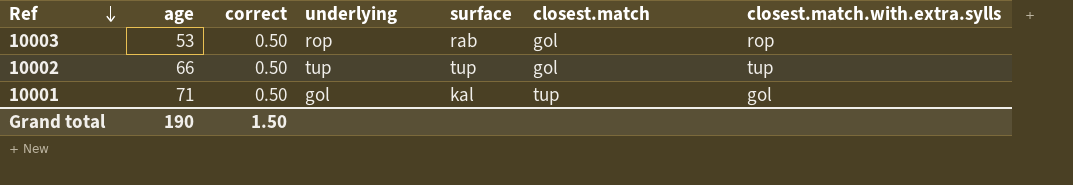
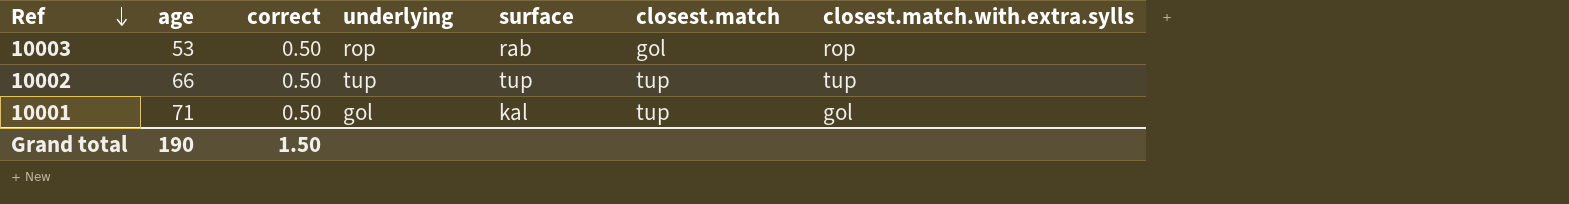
10002 | closest.match: gol -> tup

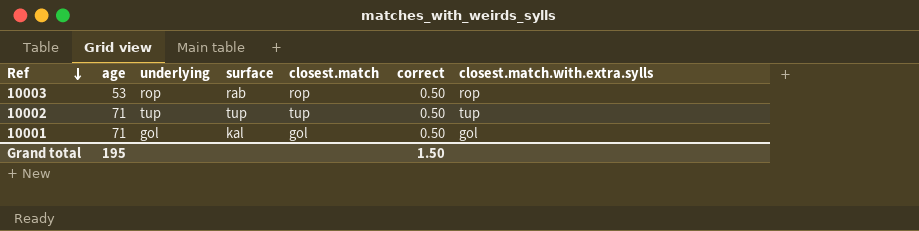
column correct | position: 3 -> 6
10003 | closest.match: gol -> rop
10002 | age: 66 -> 71
10001 | closest.match: tup -> gol
Grand total | age: 190 -> 195

